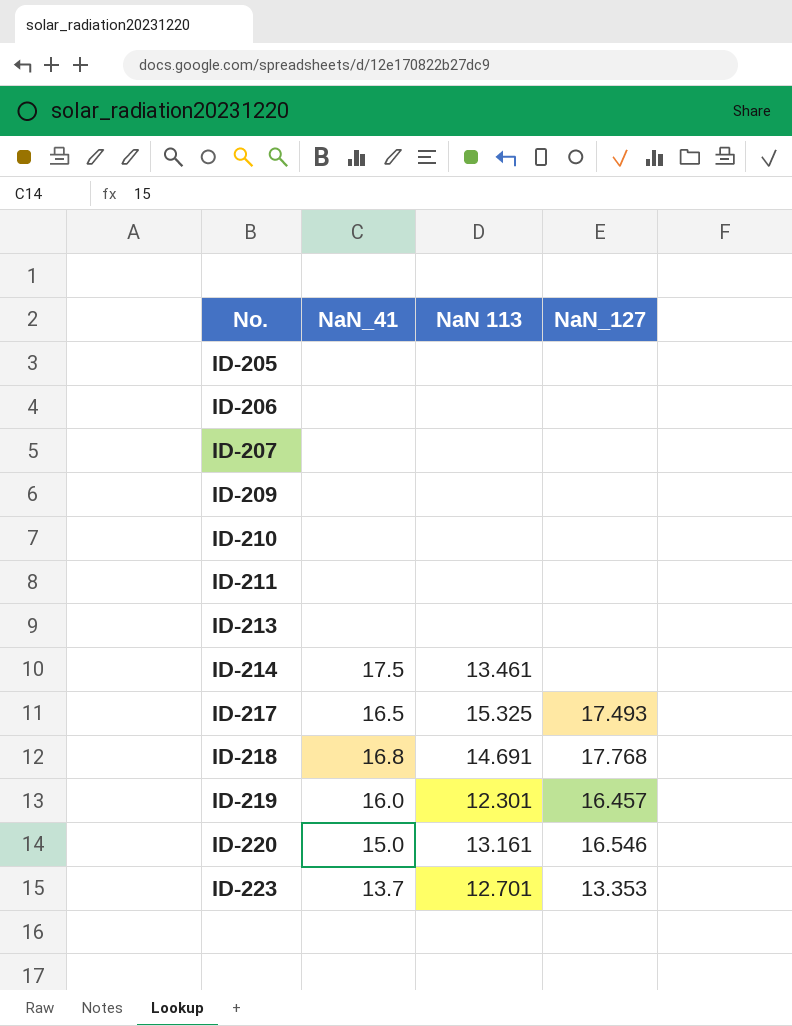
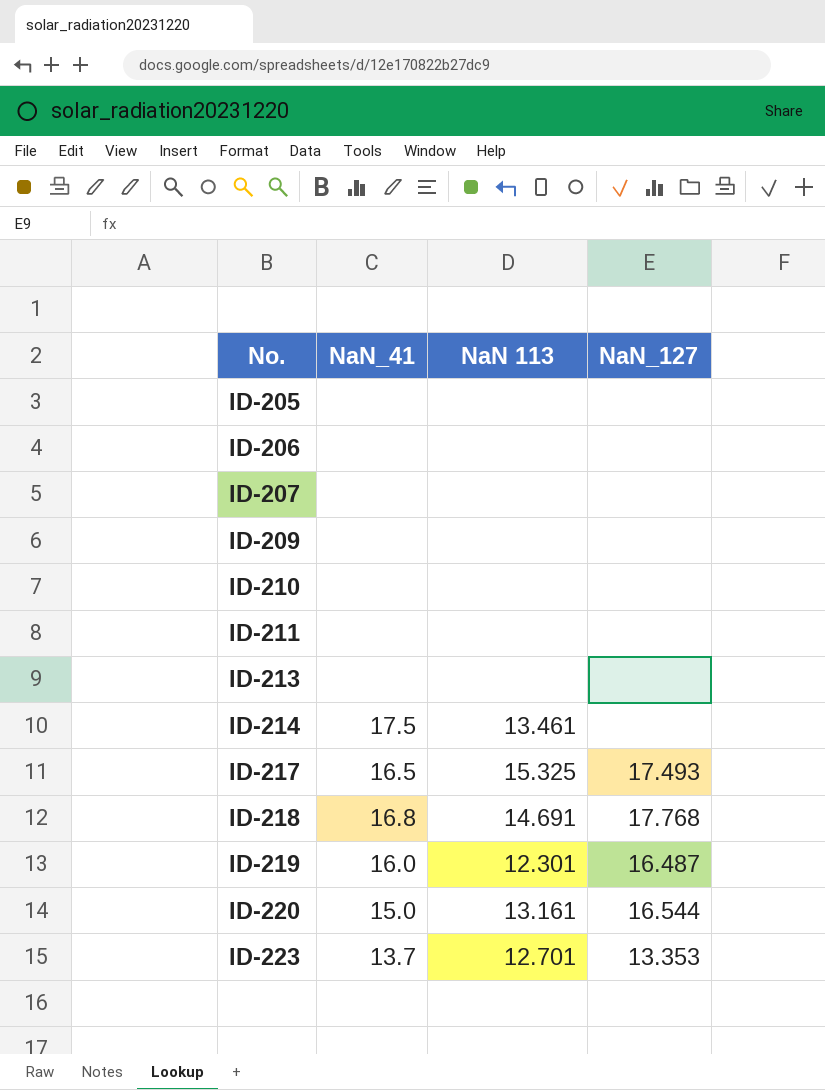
ID-219 | NaN_127: 16.457 -> 16.487
ID-220 | NaN_127: 16.546 -> 16.544

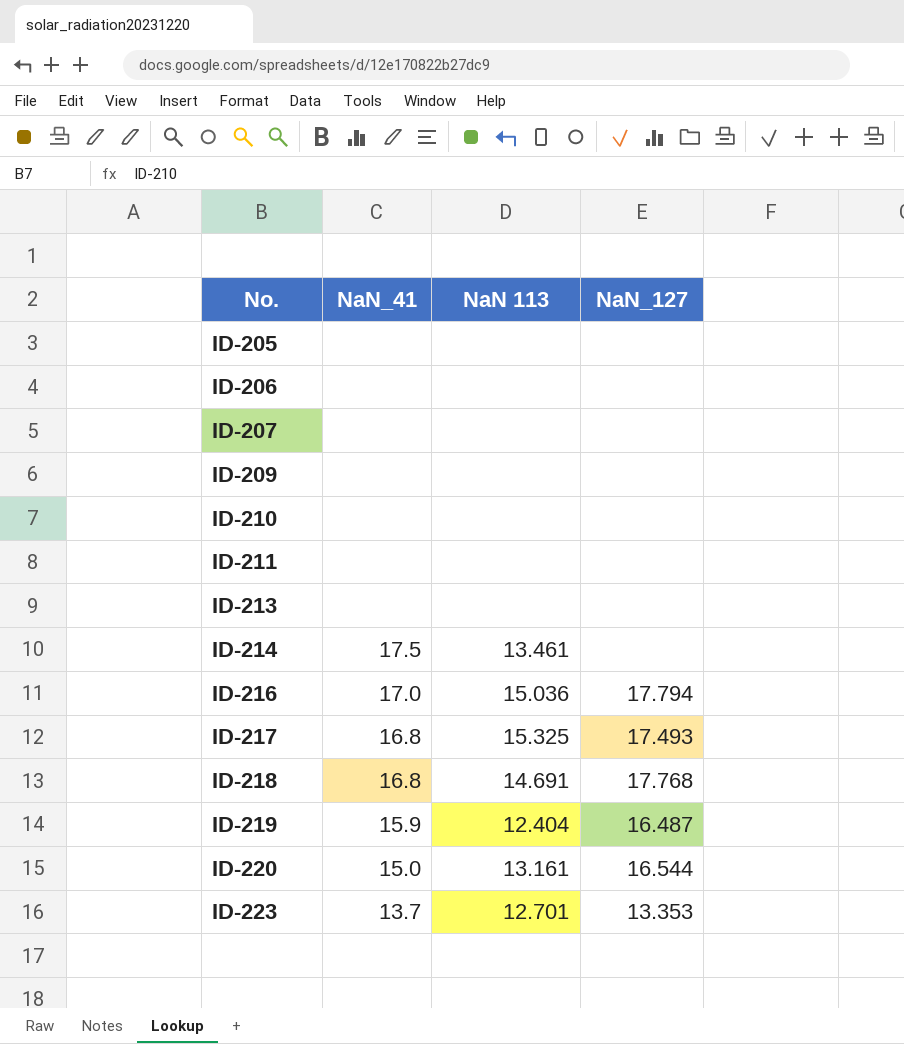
row ID-216: none -> 17.0 | 15.036 | 17.794
ID-217 | NaN_41: 16.5 -> 16.8
ID-219 | NaN_41: 16.0 -> 15.9
ID-219 | NaN 113: 12.301 -> 12.404

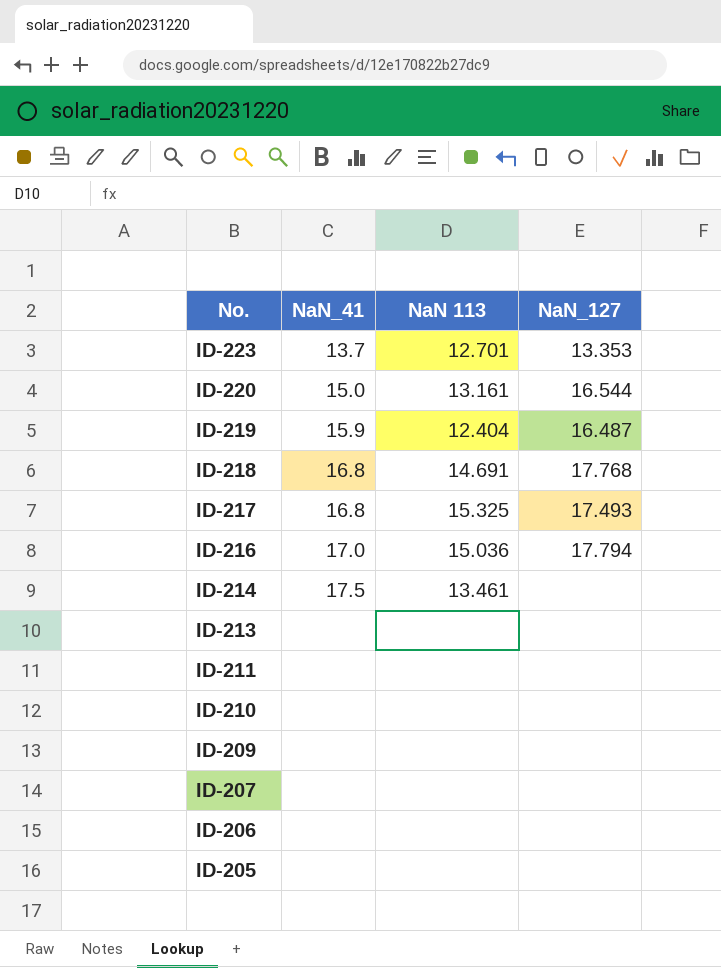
row order: No. ascending -> No. descending

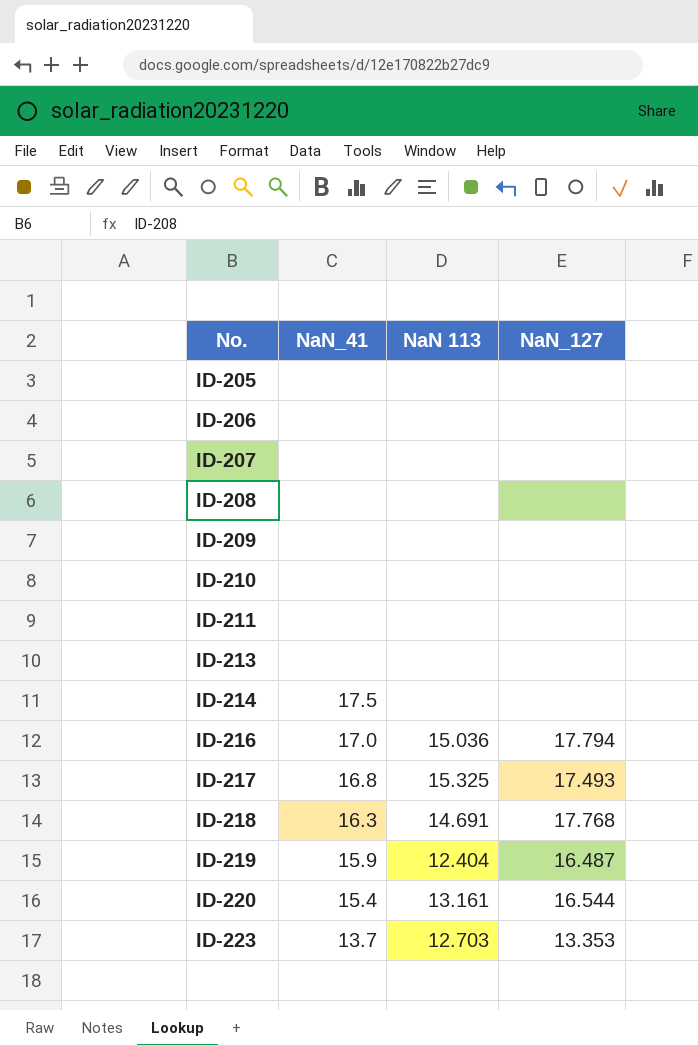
row order: No. descending -> No. ascending
row ID-208: none -> none | none | none
ID-214 | NaN 113: 13.461 -> none
ID-218 | NaN_41: 16.8 -> 16.3
ID-220 | NaN_41: 15.0 -> 15.4
ID-223 | NaN 113: 12.701 -> 12.703

